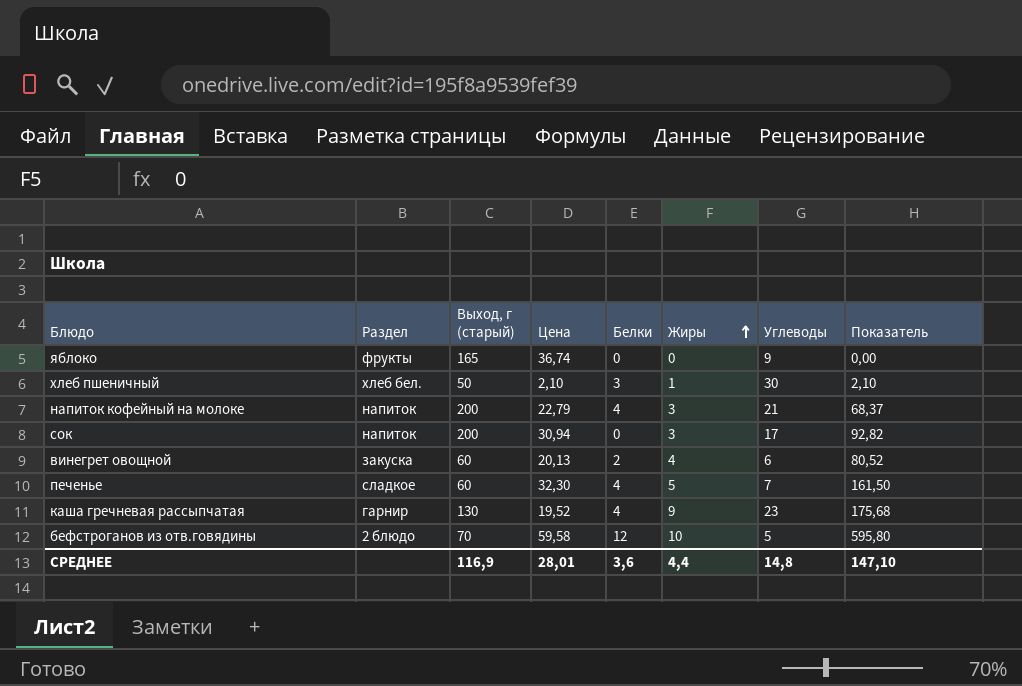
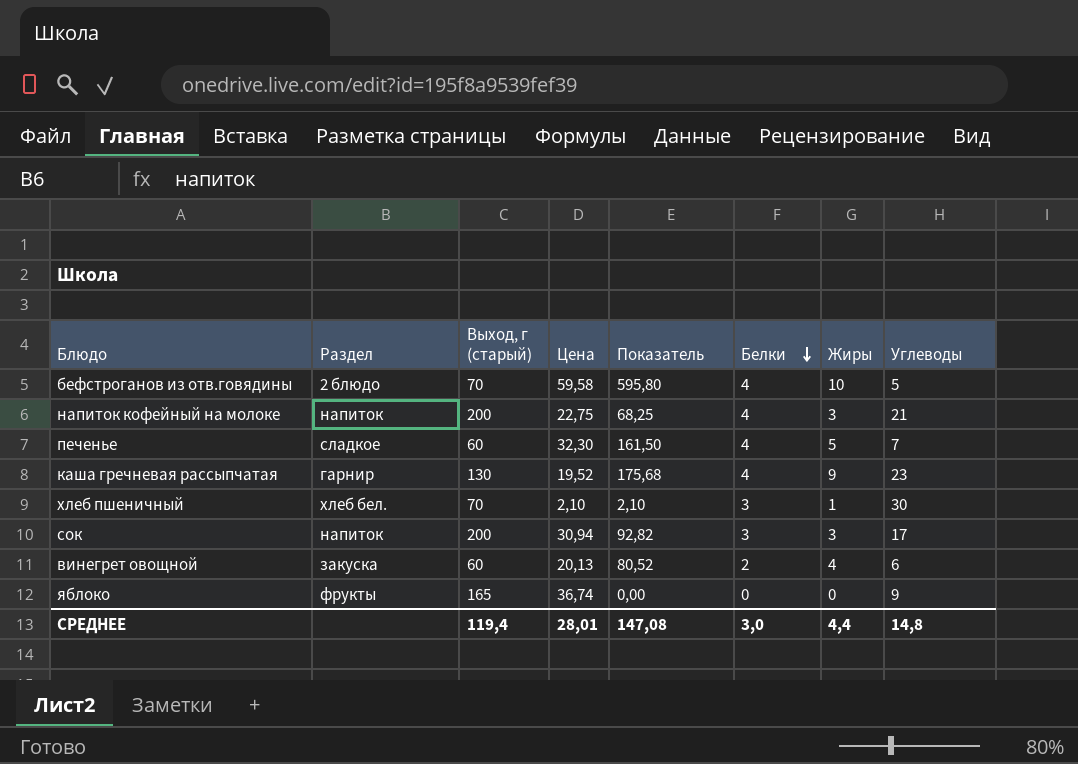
row order: Жиры ascending -> Белки descending
column Показатель | position: 8 -> 5
бефстроганов из отв.говядины | Белки: 12 -> 4
напиток кофейный на молоке | Цена: 22,79 -> 22,75
напиток кофейный на молоке | Показатель: 68,37 -> 68,25
хлеб пшеничный | Выход, г (старый): 50 -> 70
сок | Белки: 0 -> 3
СРЕДНЕЕ | Выход, г (старый): 116,9 -> 119,4
СРЕДНЕЕ | Показатель: 147,10 -> 147,08
СРЕДНЕЕ | Белки: 3,6 -> 3,0

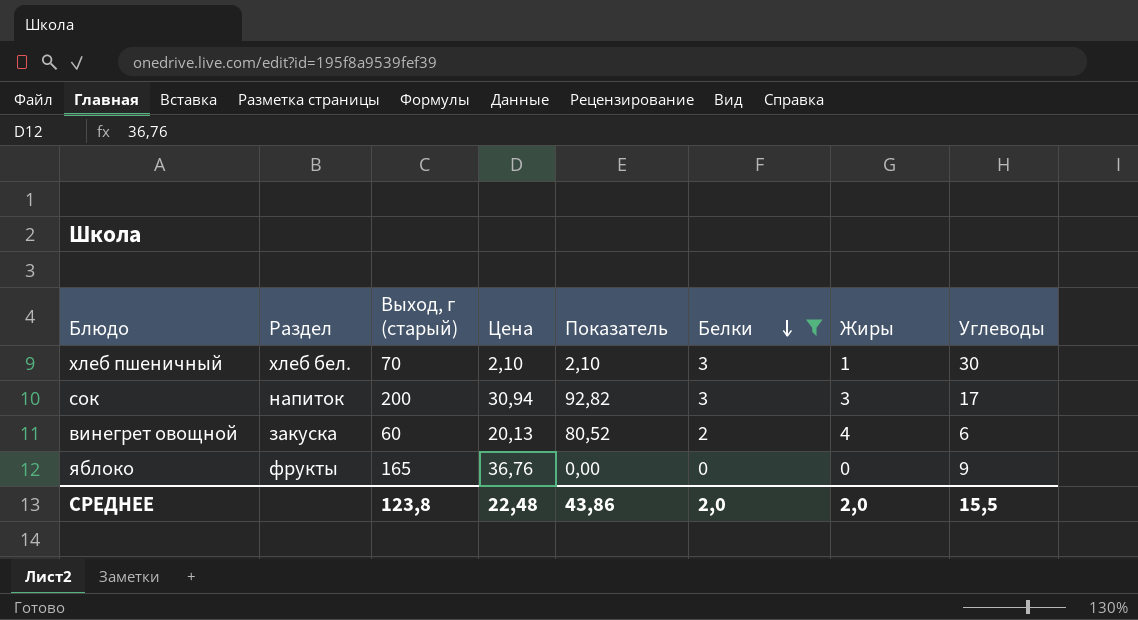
filter: none -> Белки != 4
яблоко | Цена: 36,74 -> 36,76
СРЕДНЕЕ | Выход, г (старый): 119,4 -> 123,8
СРЕДНЕЕ | Цена: 28,01 -> 22,48
СРЕДНЕЕ | Показатель: 147,08 -> 43,86
СРЕДНЕЕ | Белки: 3,0 -> 2,0
СРЕДНЕЕ | Жиры: 4,4 -> 2,0
СРЕДНЕЕ | Углеводы: 14,8 -> 15,5

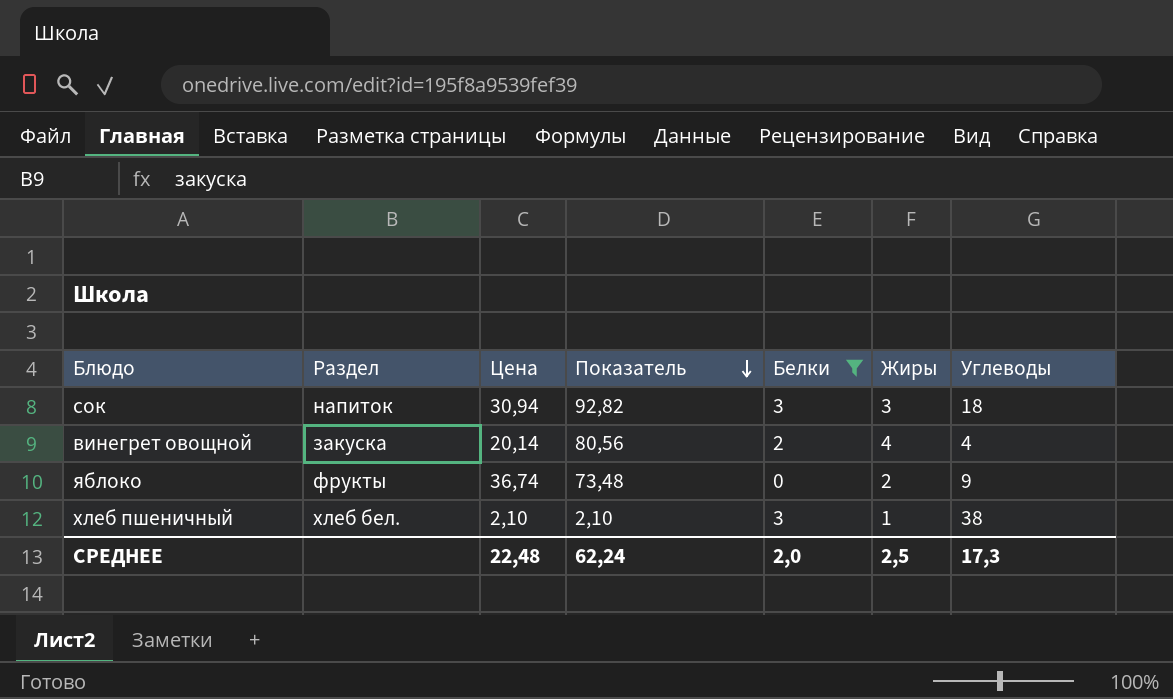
row order: Белки descending -> Показатель descending
column Выход, г (старый) | position: 3 -> none
сок | Углеводы: 17 -> 18
винегрет овощной | Цена: 20,13 -> 20,14
винегрет овощной | Показатель: 80,52 -> 80,56
винегрет овощной | Углеводы: 6 -> 4
яблоко | Цена: 36,76 -> 36,74
яблоко | Показатель: 0,00 -> 73,48
яблоко | Жиры: 0 -> 2
хлеб пшеничный | Углеводы: 30 -> 38
СРЕДНЕЕ | Показатель: 43,86 -> 62,24
СРЕДНЕЕ | Жиры: 2,0 -> 2,5
СРЕДНЕЕ | Углеводы: 15,5 -> 17,3

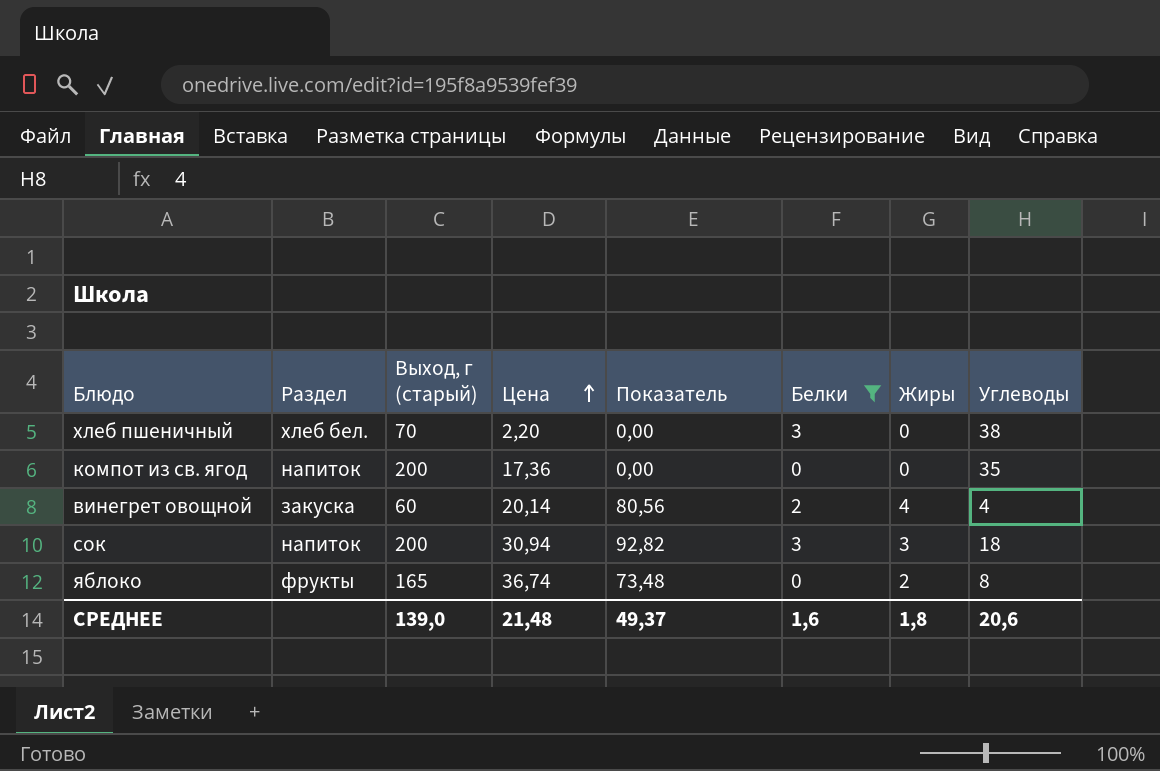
row order: Показатель descending -> Цена ascending
column Выход, г (старый) | position: none -> 3
хлеб пшеничный | Цена: 2,10 -> 2,20
хлеб пшеничный | Показатель: 2,10 -> 0,00
хлеб пшеничный | Жиры: 1 -> 0
row компот из св. ягод: none -> напиток | 200 | 17,36 | 0,00 | 0 | 0 | 35
яблоко | Углеводы: 9 -> 8
СРЕДНЕЕ | Цена: 22,48 -> 21,48
СРЕДНЕЕ | Показатель: 62,24 -> 49,37
СРЕДНЕЕ | Белки: 2,0 -> 1,6
СРЕДНЕЕ | Жиры: 2,5 -> 1,8
СРЕДНЕЕ | Углеводы: 17,3 -> 20,6

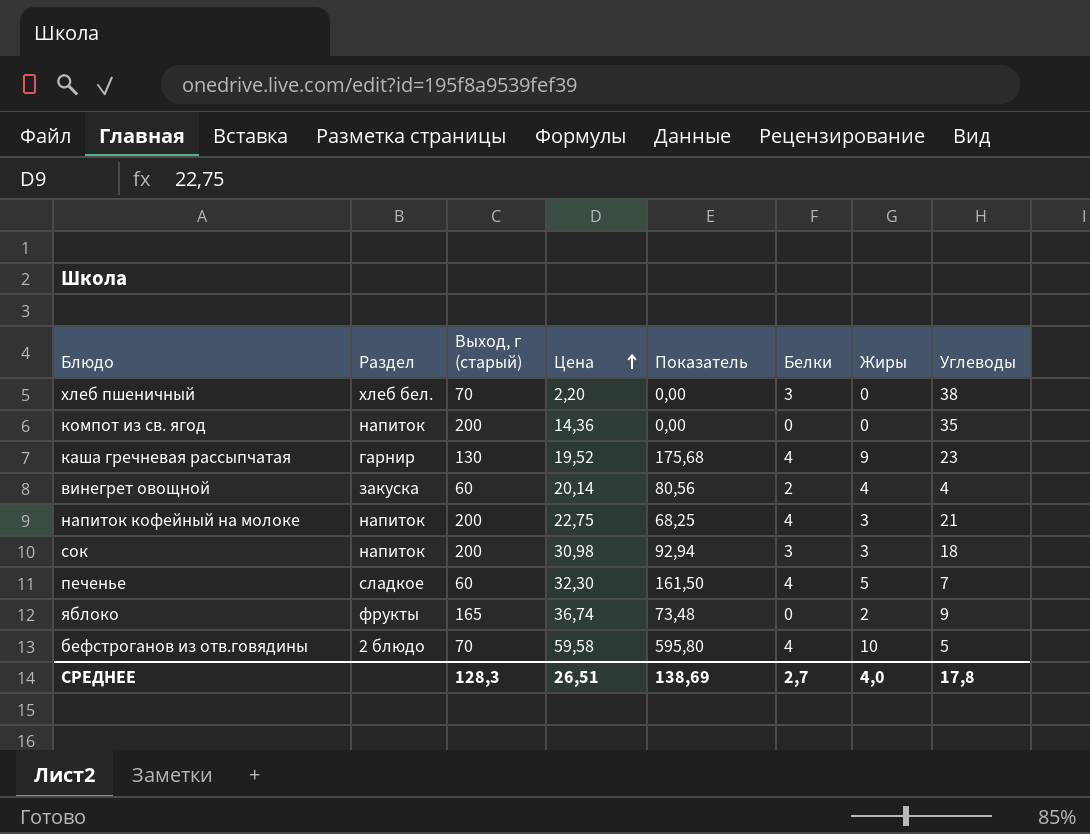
filter: Белки != 4 -> none
компот из св. ягод | Цена: 17,36 -> 14,36
сок | Цена: 30,94 -> 30,98
сок | Показатель: 92,82 -> 92,94
яблоко | Углеводы: 8 -> 9
СРЕДНЕЕ | Выход, г (старый): 139,0 -> 128,3
СРЕДНЕЕ | Цена: 21,48 -> 26,51
СРЕДНЕЕ | Показатель: 49,37 -> 138,69
СРЕДНЕЕ | Белки: 1,6 -> 2,7
СРЕДНЕЕ | Жиры: 1,8 -> 4,0
СРЕДНЕЕ | Углеводы: 20,6 -> 17,8

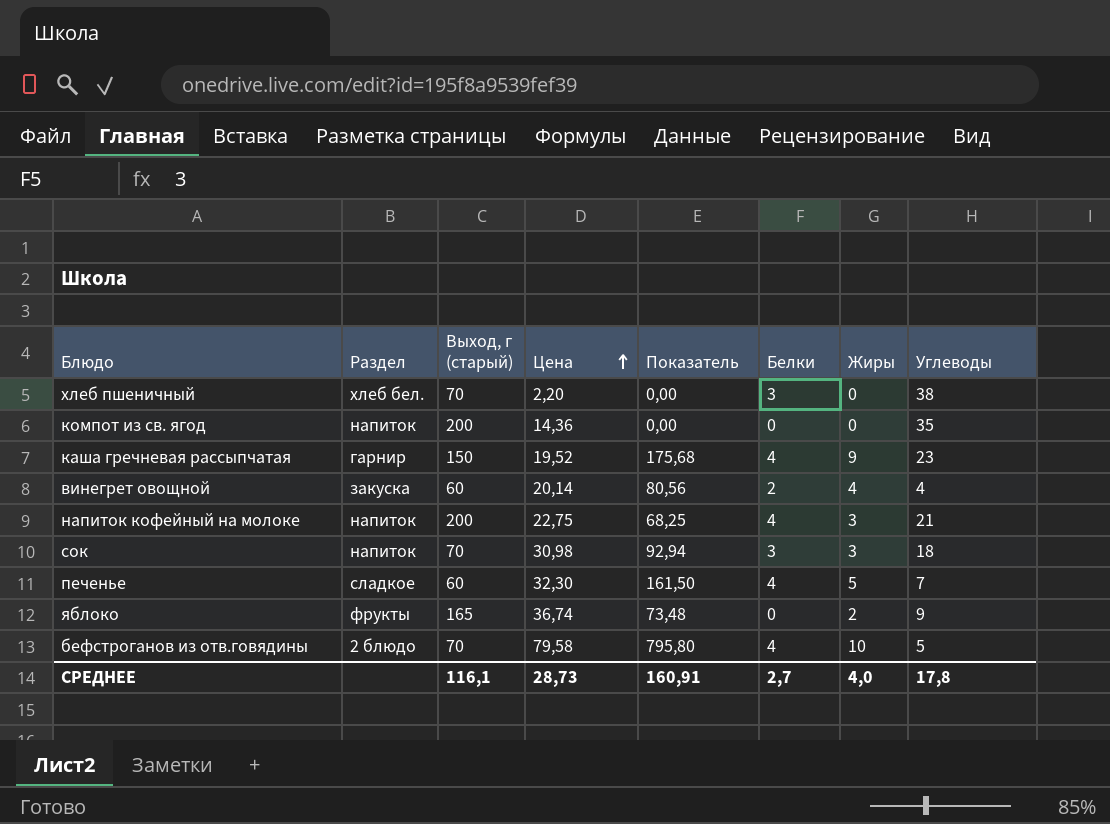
каша гречневая рассыпчатая | Выход, г (старый): 130 -> 150
сок | Выход, г (старый): 200 -> 70
бефстроганов из отв.говядины | Цена: 59,58 -> 79,58
бефстроганов из отв.говядины | Показатель: 595,80 -> 795,80
СРЕДНЕЕ | Выход, г (старый): 128,3 -> 116,1
СРЕДНЕЕ | Цена: 26,51 -> 28,73
СРЕДНЕЕ | Показатель: 138,69 -> 160,91

